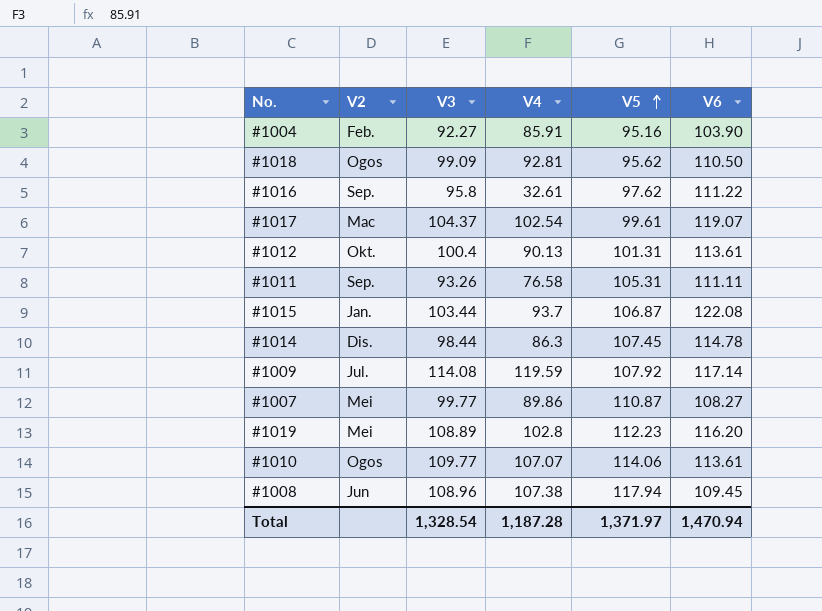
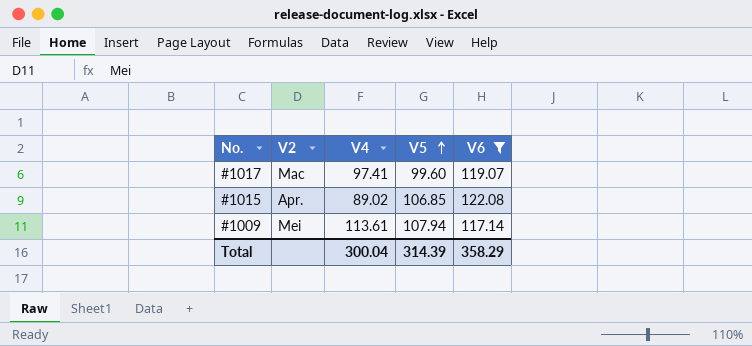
filter: none -> V6 >= 117.14
column V3 | position: 3 -> none
#1017 | V4: 102.54 -> 97.41
#1017 | V5: 99.61 -> 99.60
#1015 | V2: Jan. -> Apr.
#1015 | V4: 93.7 -> 89.02
#1015 | V5: 106.87 -> 106.85
#1009 | V2: Jul. -> Mei
#1009 | V4: 119.59 -> 113.61
#1009 | V5: 107.92 -> 107.94
Total | V4: 1,187.28 -> 300.04
Total | V5: 1,371.97 -> 314.39
Total | V6: 1,470.94 -> 358.29

